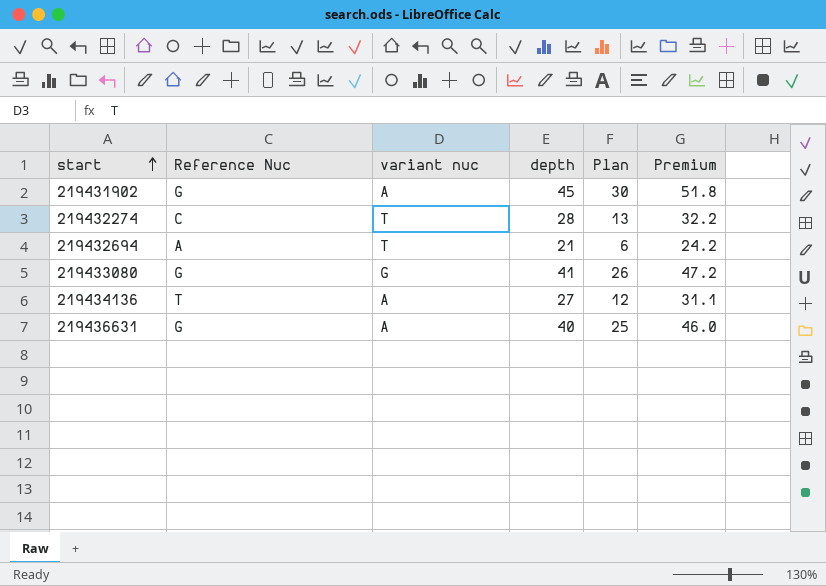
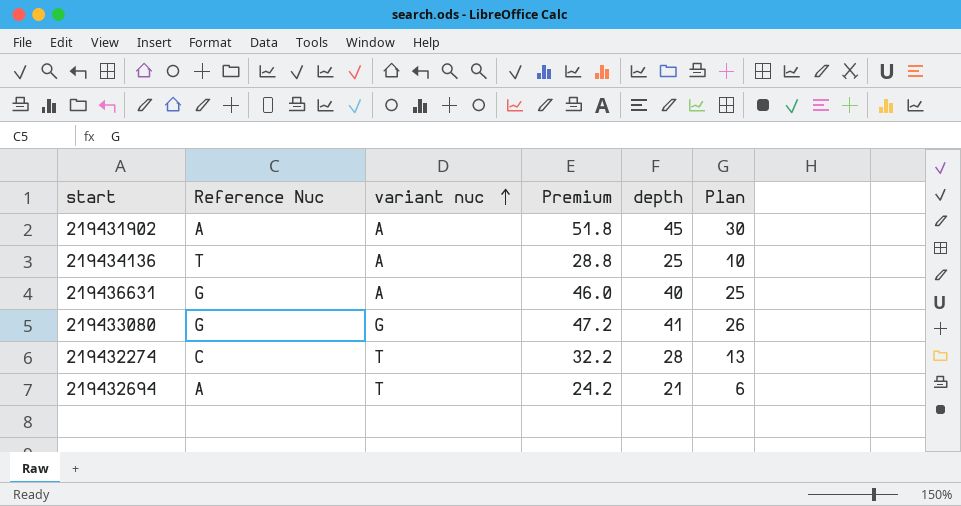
row order: start ascending -> variant nuc ascending
column Premium | position: 6 -> 4
219431902 | Reference Nuc: G -> A
219434136 | Premium: 31.1 -> 28.8
219434136 | depth: 27 -> 25
219434136 | Plan: 12 -> 10

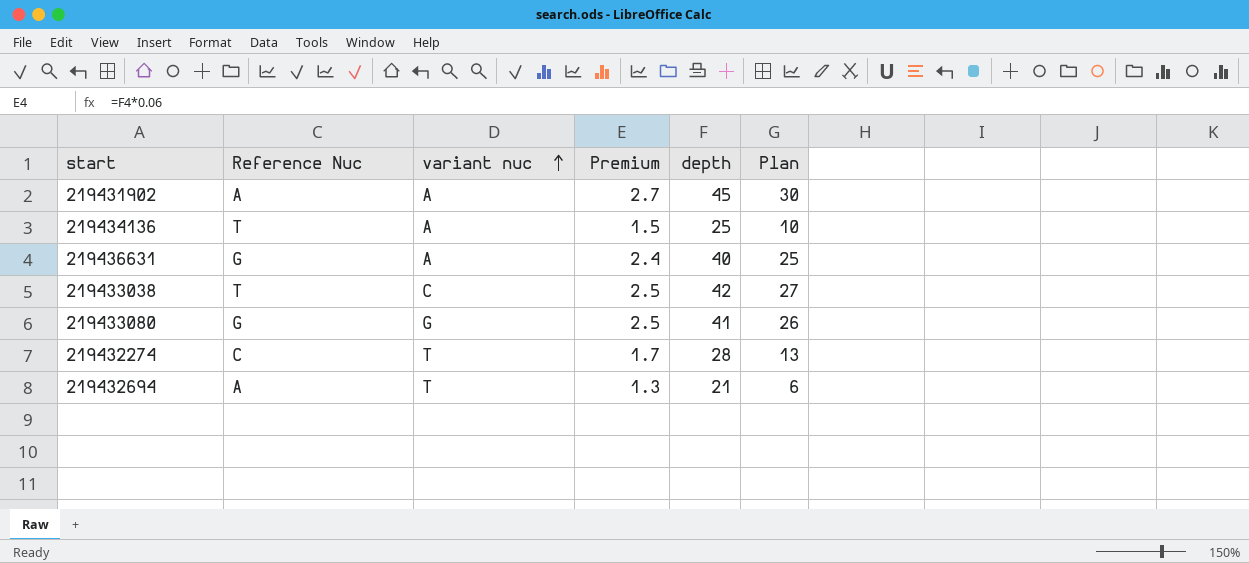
column Premium | formula: [depth] * 1.15 -> [depth] * 0.06
row 219433038: none -> T | C | 2.5 | 42 | 27

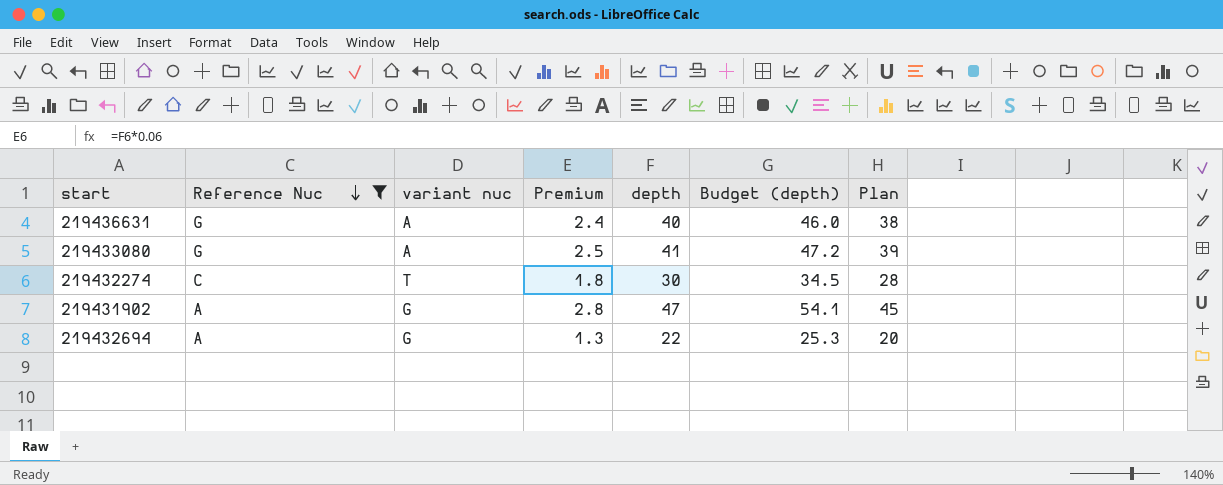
filter: none -> Reference Nuc != T
row order: variant nuc ascending -> Reference Nuc descending
column Budget (depth) | formula: none -> [depth] * 1.15
column Plan | formula: [depth] - 15 -> [depth] - 2
219433080 | variant nuc: G -> A
219432274 | Premium: 1.7 -> 1.8
219432274 | depth: 28 -> 30
219431902 | variant nuc: A -> G
219431902 | Premium: 2.7 -> 2.8
219431902 | depth: 45 -> 47
219432694 | variant nuc: T -> G
219432694 | depth: 21 -> 22

